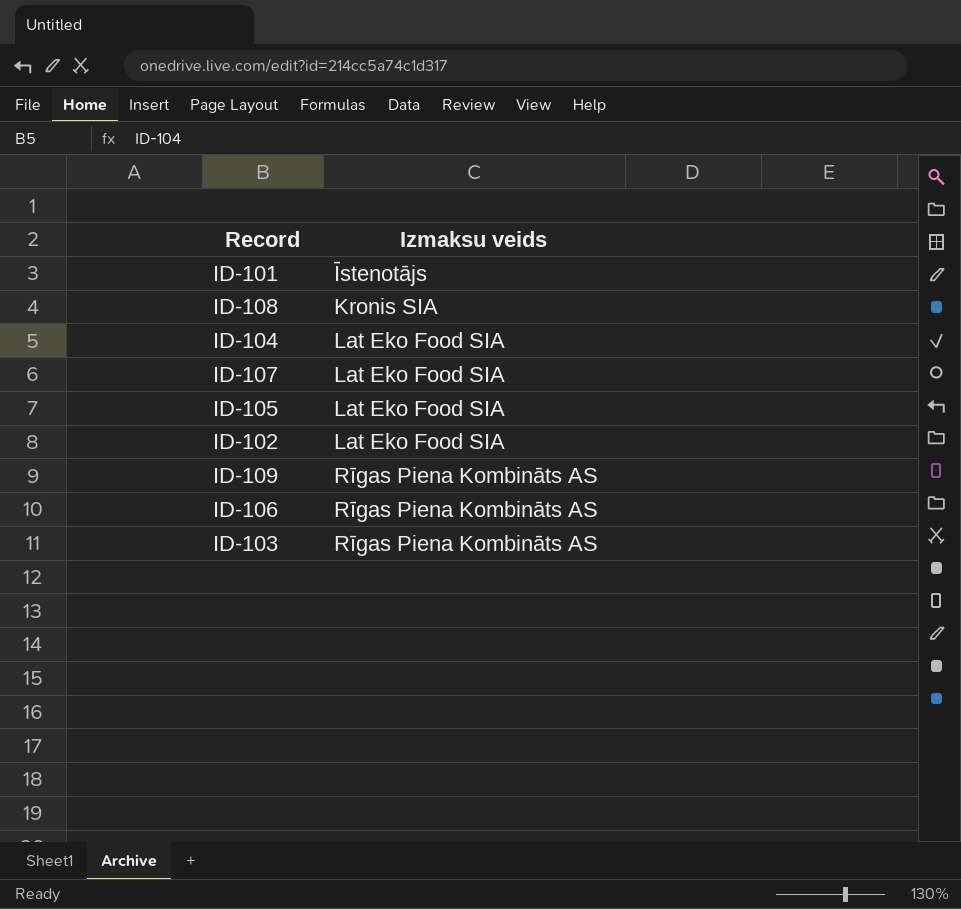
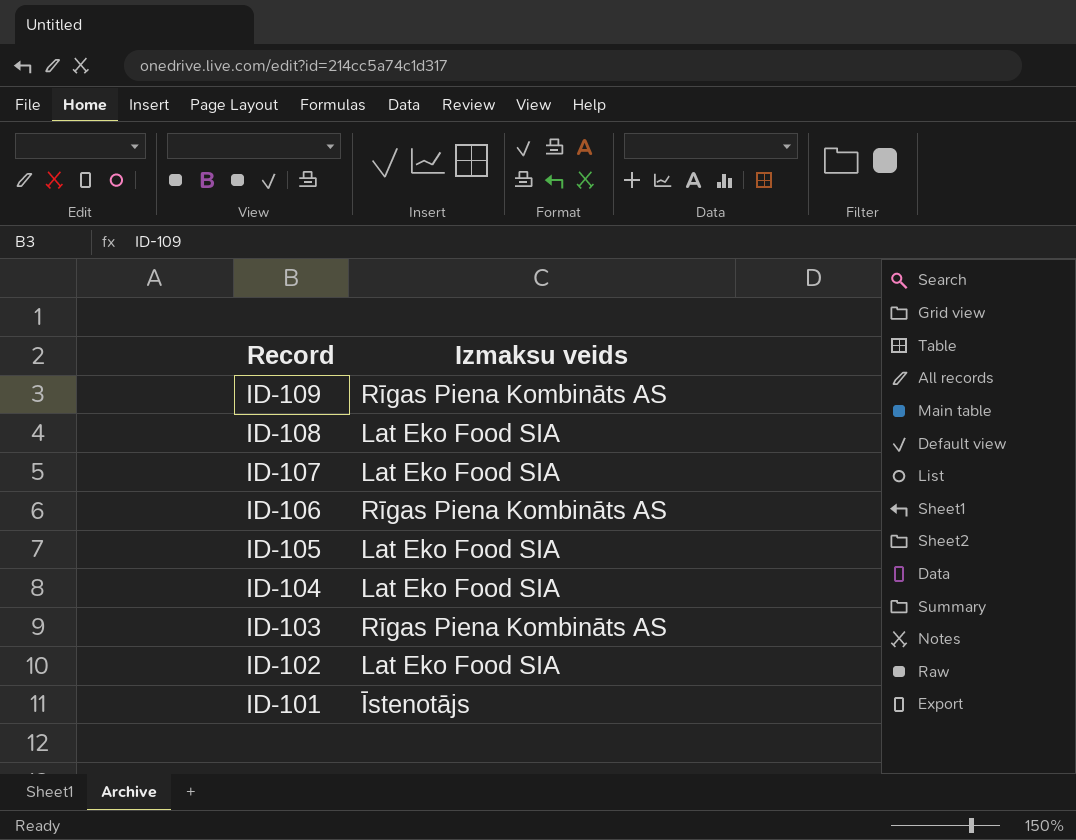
row order: Izmaksu veids ascending -> Record descending
ID-108 | Izmaksu veids: Kronis SIA -> Lat Eko Food SIA

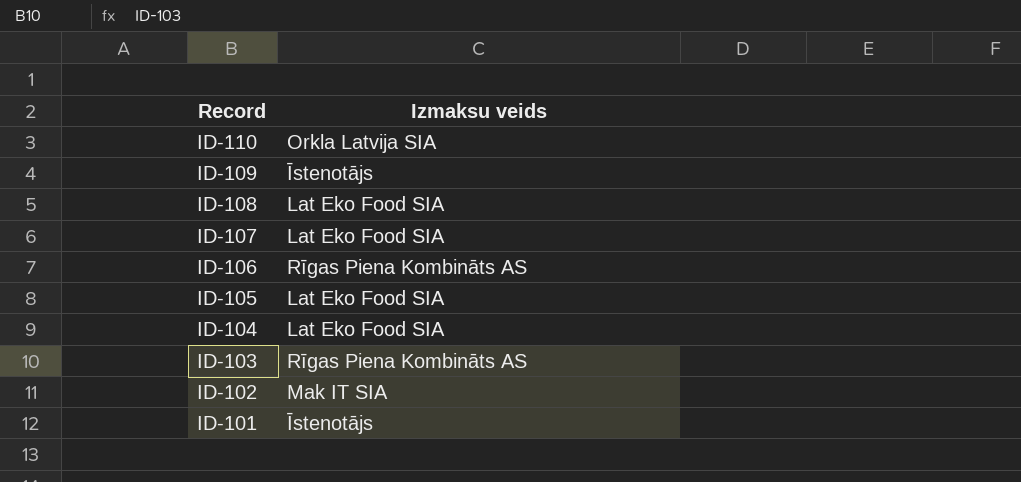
row ID-110: none -> Orkla Latvija SIA
ID-109 | Izmaksu veids: Rīgas Piena Kombināts AS -> Īstenotājs
ID-102 | Izmaksu veids: Lat Eko Food SIA -> Mak IT SIA

